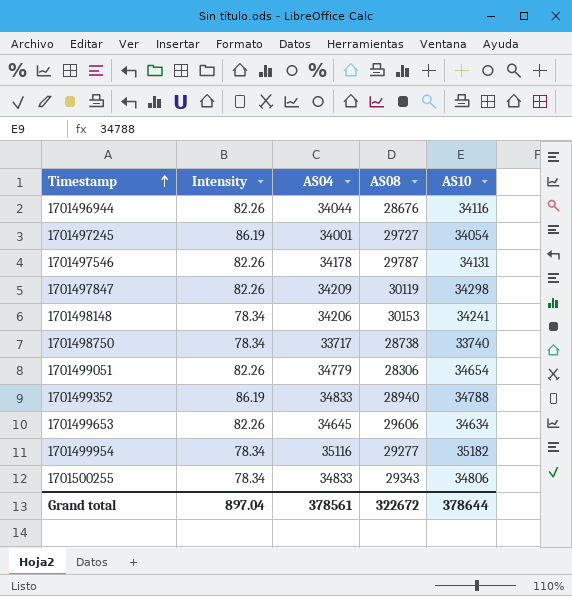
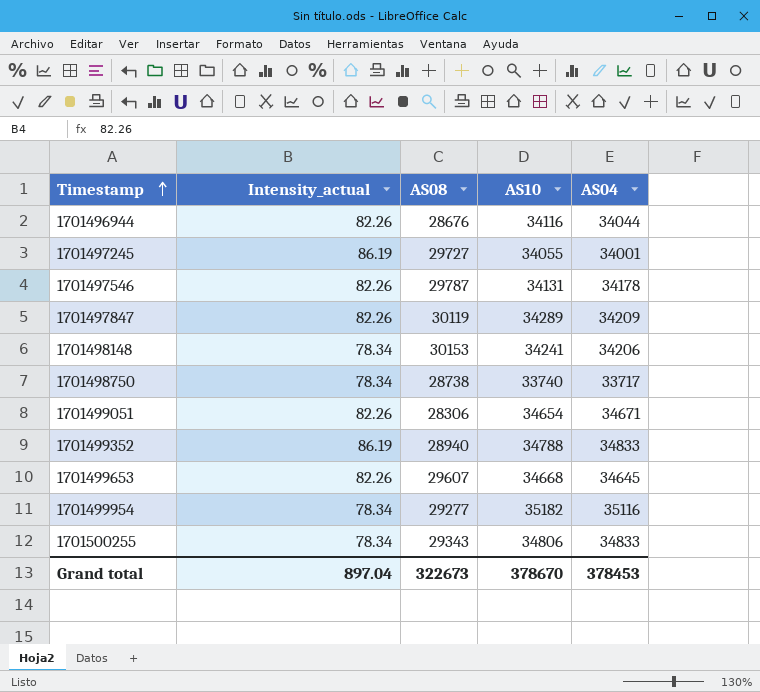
column name: Intensity -> Intensity_actual
column AS04 | position: 3 -> 5
1701497245 | AS10: 34054 -> 34055
1701497847 | AS10: 34298 -> 34289
1701499051 | AS04: 34779 -> 34671
1701499653 | AS08: 29606 -> 29607
1701499653 | AS10: 34634 -> 34668
Grand total | AS08: 322672 -> 322673
Grand total | AS10: 378644 -> 378670
Grand total | AS04: 378561 -> 378453

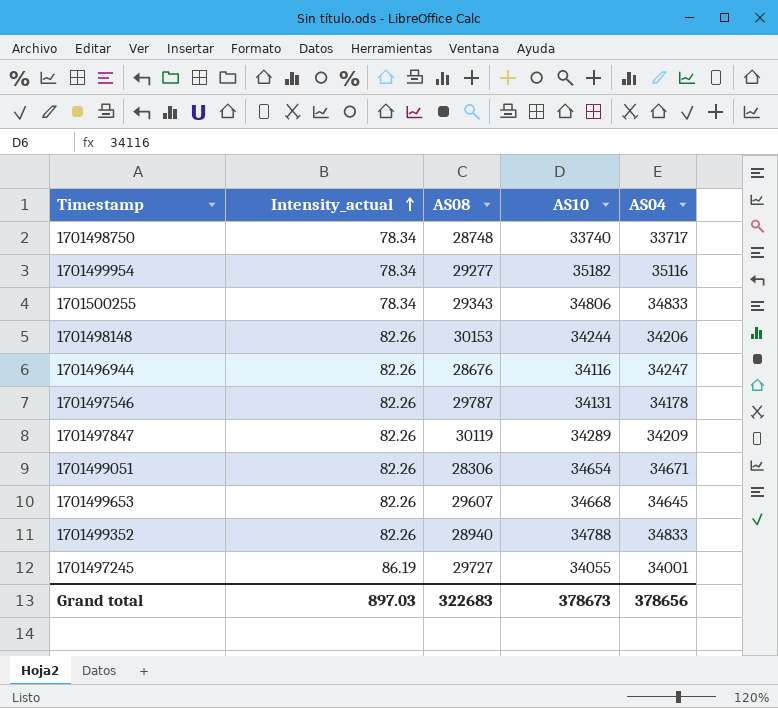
row order: Timestamp ascending -> Intensity_actual ascending
1701498750 | AS08: 28738 -> 28748
1701498148 | Intensity_actual: 78.34 -> 82.26
1701498148 | AS10: 34241 -> 34244
1701496944 | AS04: 34044 -> 34247
1701499352 | Intensity_actual: 86.19 -> 82.26
Grand total | Intensity_actual: 897.04 -> 897.03
Grand total | AS08: 322673 -> 322683
Grand total | AS10: 378670 -> 378673
Grand total | AS04: 378453 -> 378656

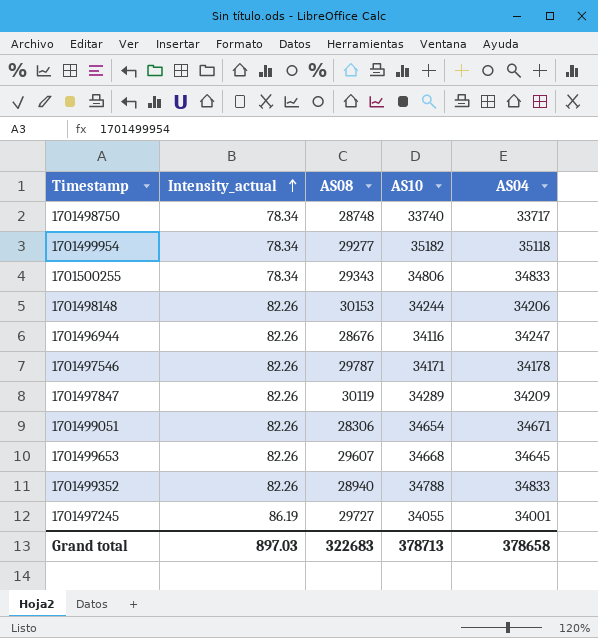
1701499954 | AS04: 35116 -> 35118
1701497546 | AS10: 34131 -> 34171
Grand total | AS10: 378673 -> 378713
Grand total | AS04: 378656 -> 378658

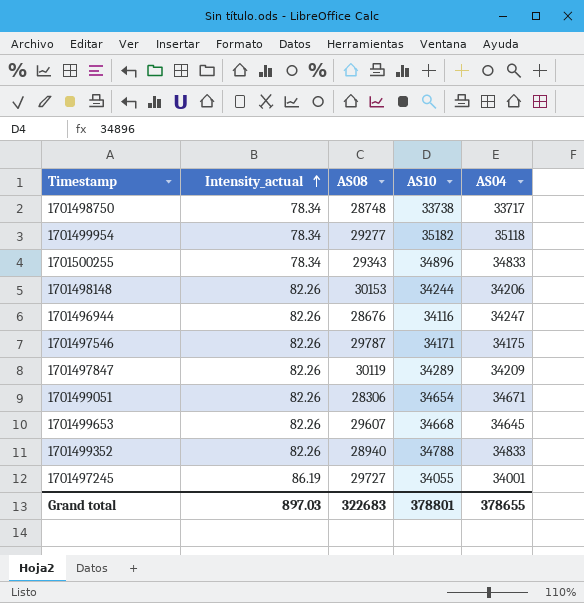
1701498750 | AS10: 33740 -> 33738
1701500255 | AS10: 34806 -> 34896
1701497546 | AS04: 34178 -> 34175
Grand total | AS10: 378713 -> 378801
Grand total | AS04: 378658 -> 378655

